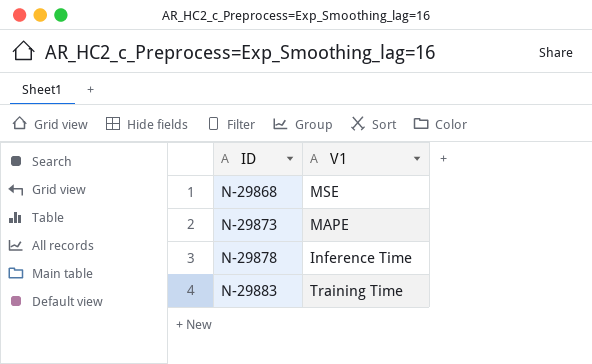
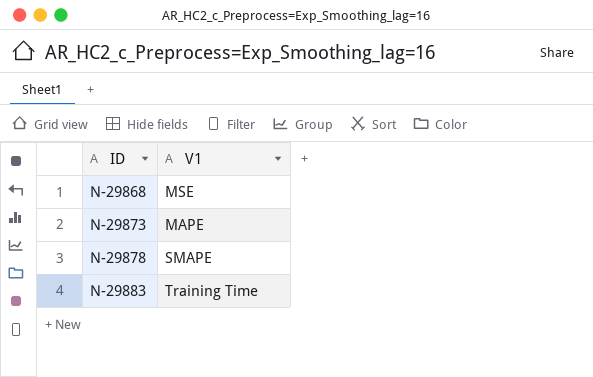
N-29878 | V1: Inference Time -> SMAPE

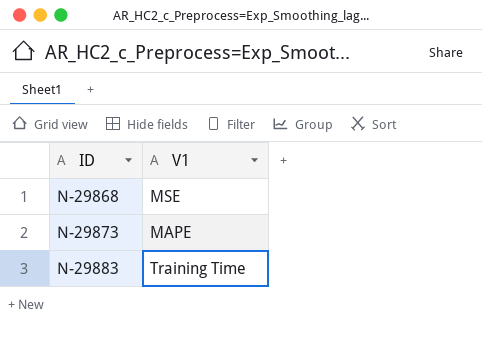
row N-29878: SMAPE -> none

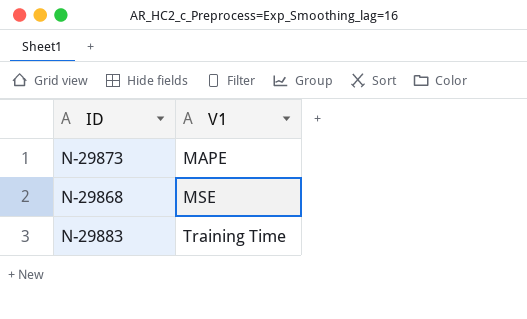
row order: ID ascending -> V1 ascending

